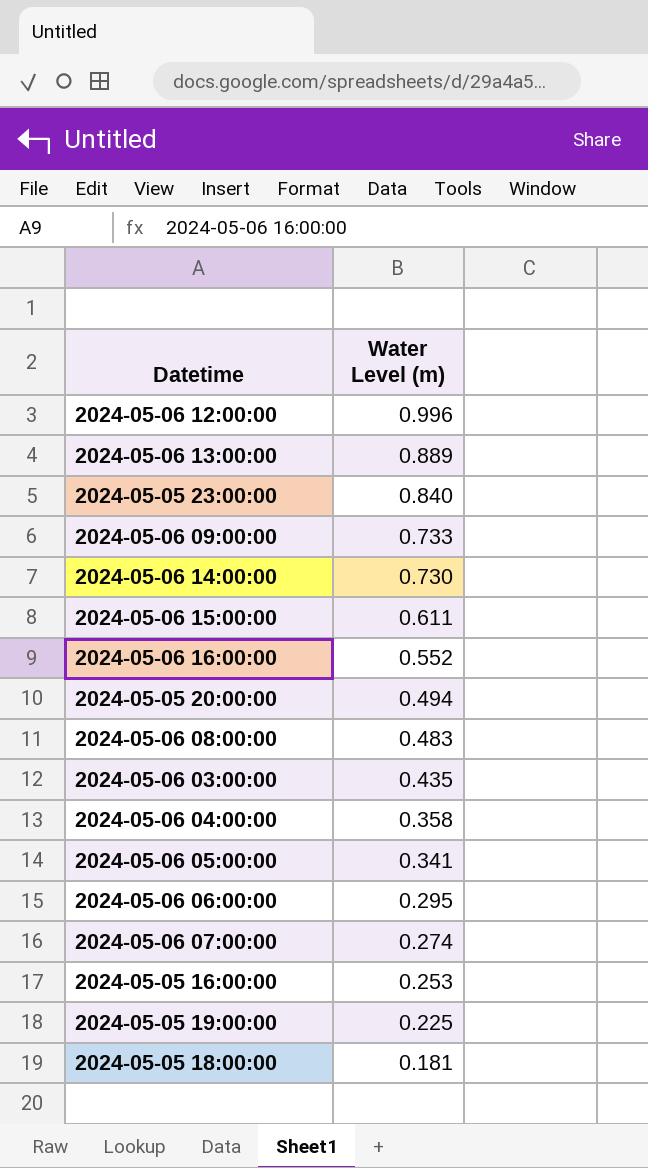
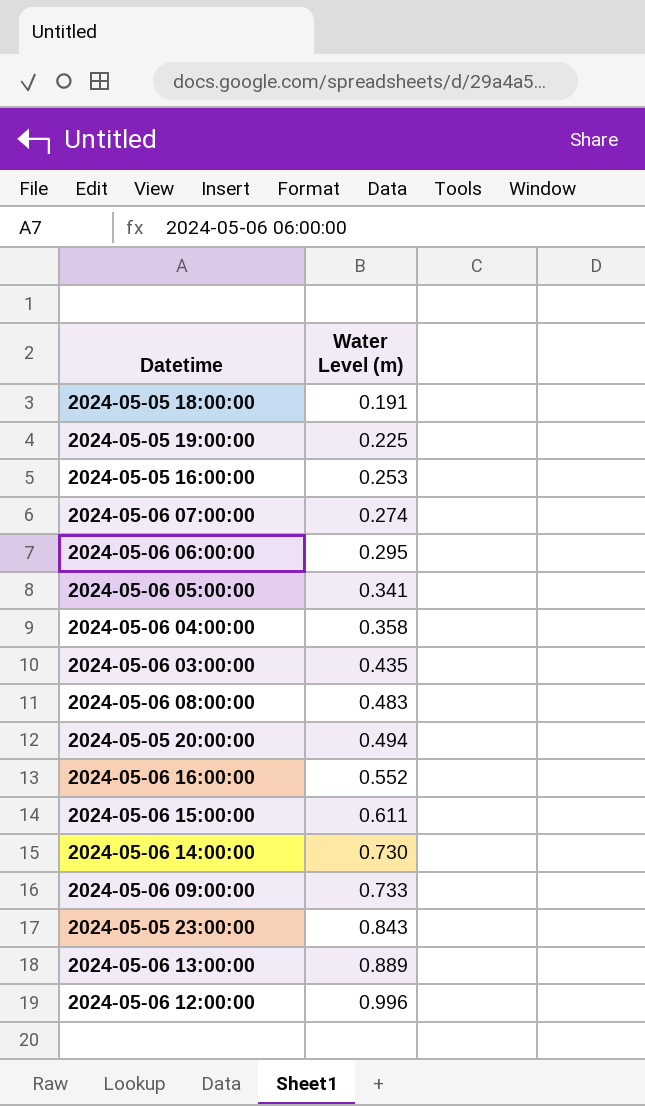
row order: Water Level (m) descending -> Water Level (m) ascending
2024-05-05 18:00:00 | Water Level (m): 0.181 -> 0.191
2024-05-05 23:00:00 | Water Level (m): 0.840 -> 0.843

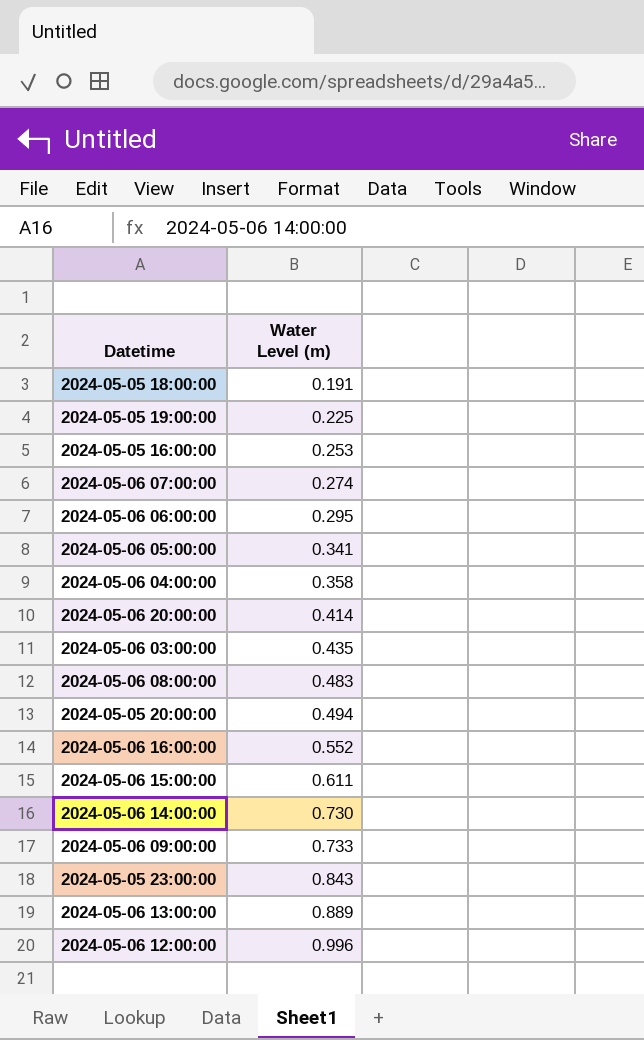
row 2024-05-06 20:00:00: none -> 0.414

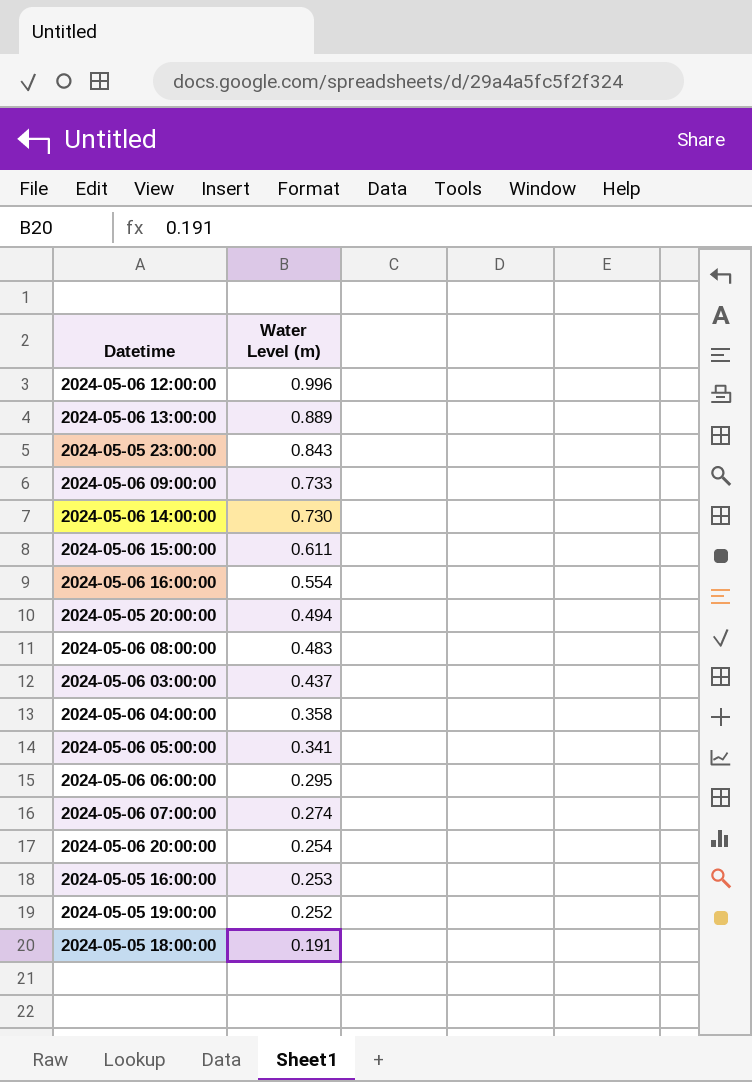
row order: Water Level (m) ascending -> Water Level (m) descending
2024-05-06 16:00:00 | Water Level (m): 0.552 -> 0.554
2024-05-06 03:00:00 | Water Level (m): 0.435 -> 0.437
2024-05-06 20:00:00 | Water Level (m): 0.414 -> 0.254
2024-05-05 19:00:00 | Water Level (m): 0.225 -> 0.252

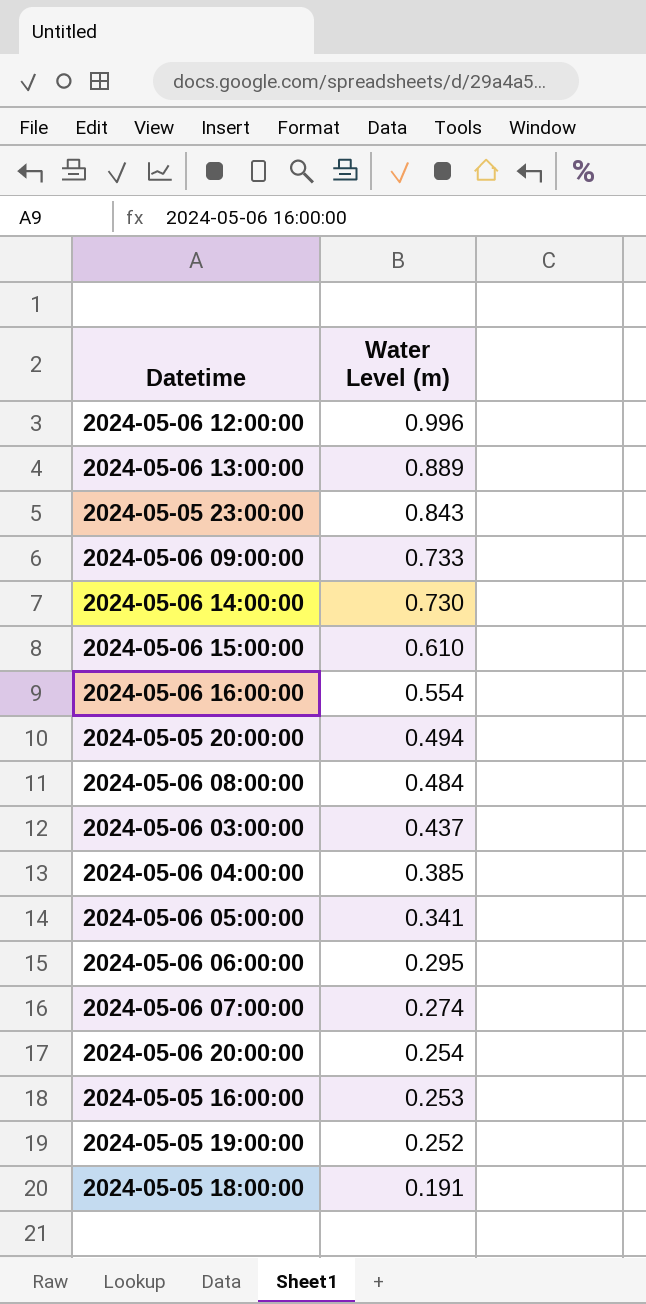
2024-05-06 15:00:00 | Water Level (m): 0.611 -> 0.610
2024-05-06 08:00:00 | Water Level (m): 0.483 -> 0.484
2024-05-06 04:00:00 | Water Level (m): 0.358 -> 0.385

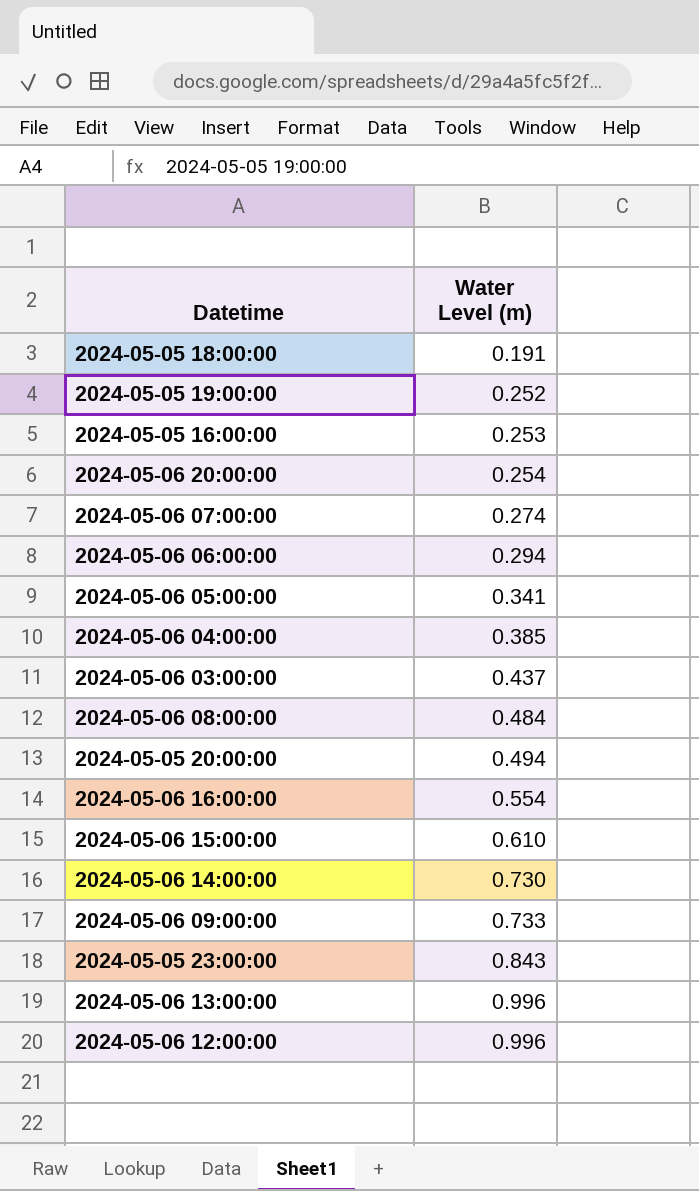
row order: Water Level (m) descending -> Water Level (m) ascending
2024-05-06 06:00:00 | Water Level (m): 0.295 -> 0.294
2024-05-06 13:00:00 | Water Level (m): 0.889 -> 0.996

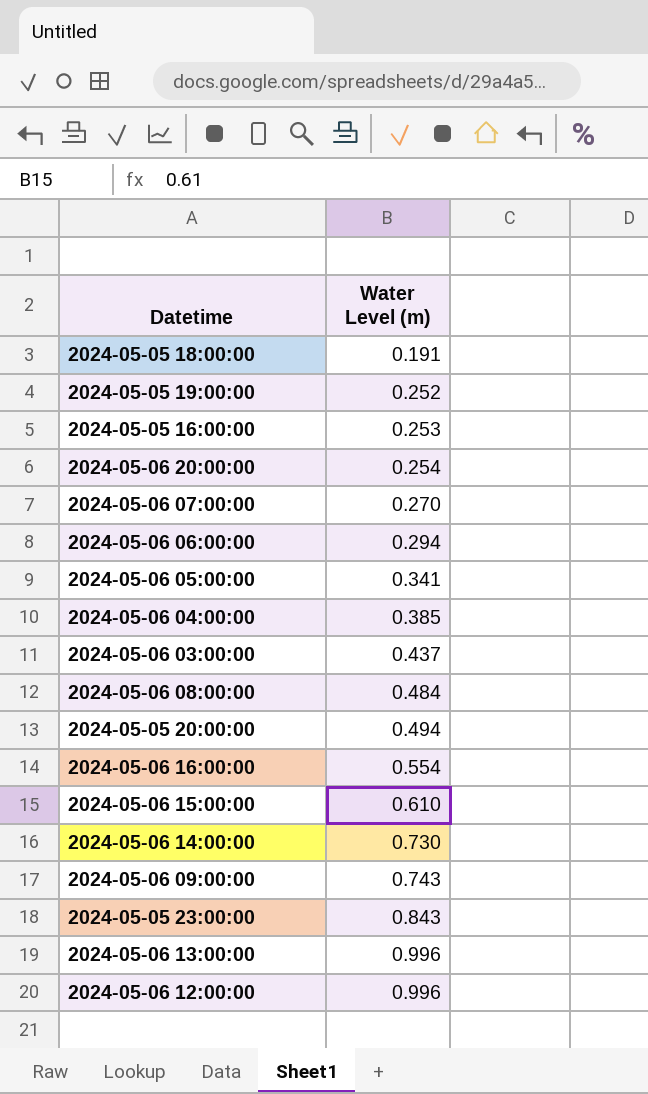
2024-05-06 07:00:00 | Water Level (m): 0.274 -> 0.270
2024-05-06 09:00:00 | Water Level (m): 0.733 -> 0.743

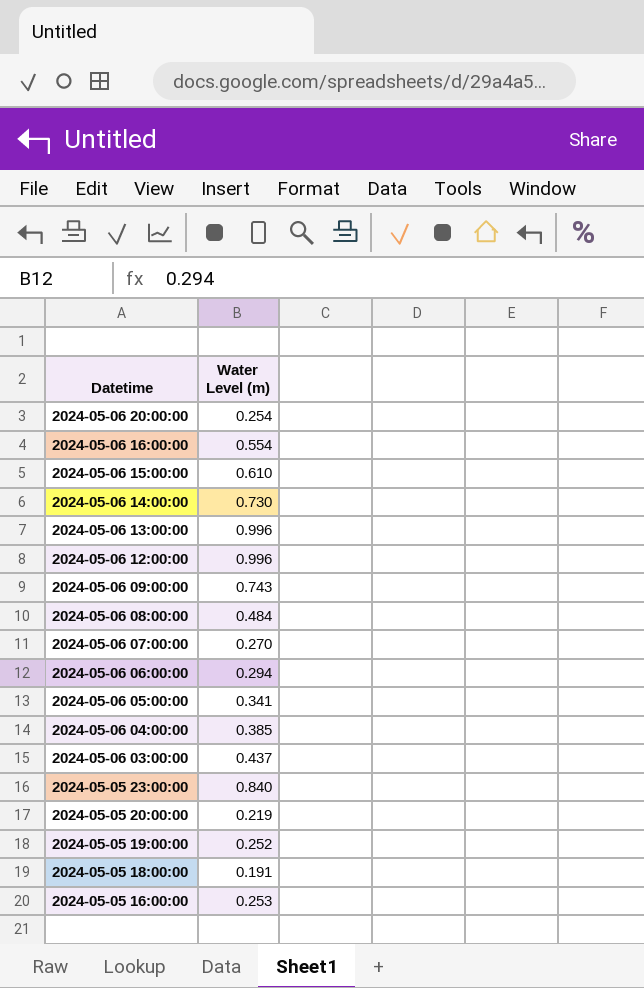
row order: Water Level (m) ascending -> Datetime descending
2024-05-05 23:00:00 | Water Level (m): 0.843 -> 0.840
2024-05-05 20:00:00 | Water Level (m): 0.494 -> 0.219

